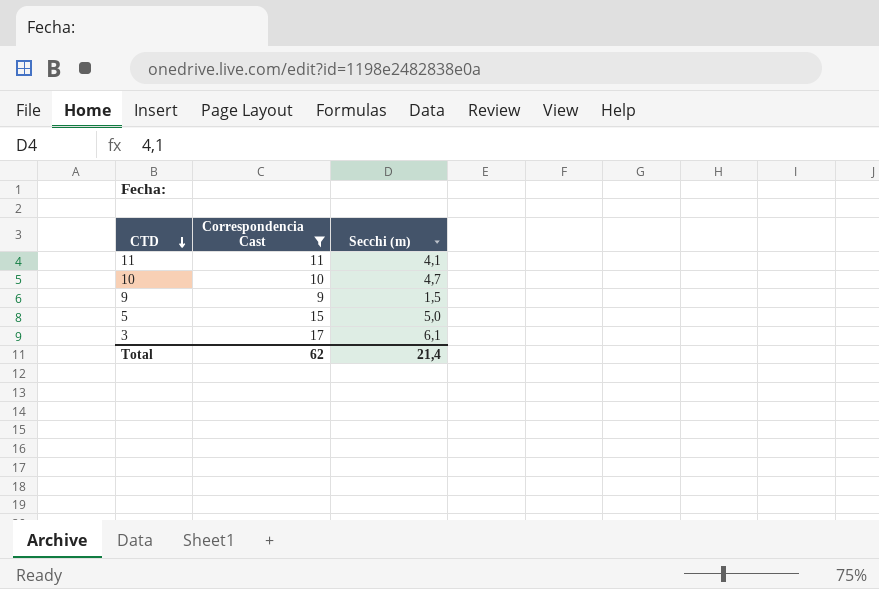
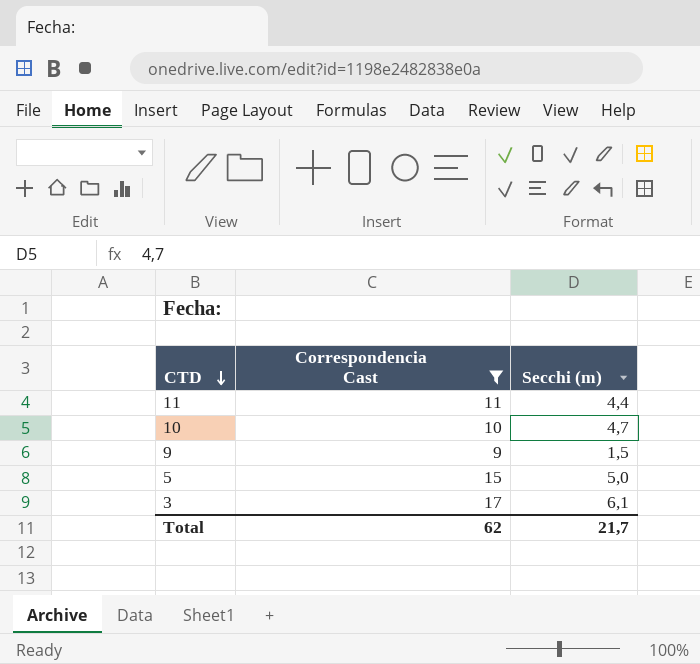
11 | Secchi (m): 4,1 -> 4,4
Total | Secchi (m): 21,4 -> 21,7

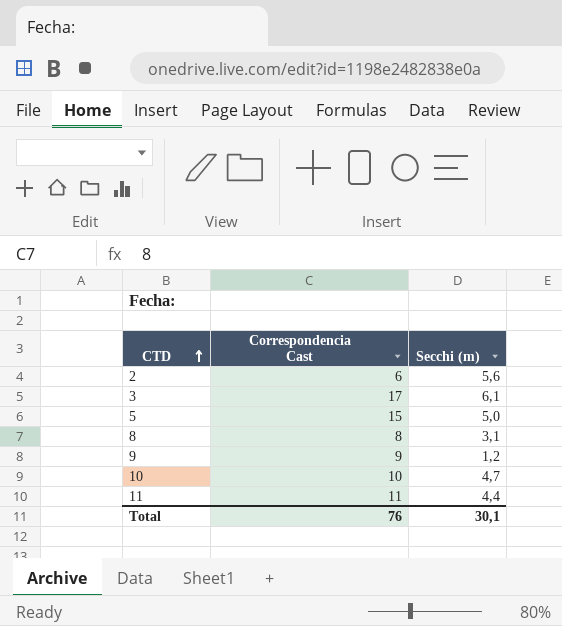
filter: Correspondencia Cast >= 9 -> none
row order: CTD descending -> CTD ascending
9 | Secchi (m): 1,5 -> 1,2
Total | Correspondencia Cast: 62 -> 76
Total | Secchi (m): 21,7 -> 30,1

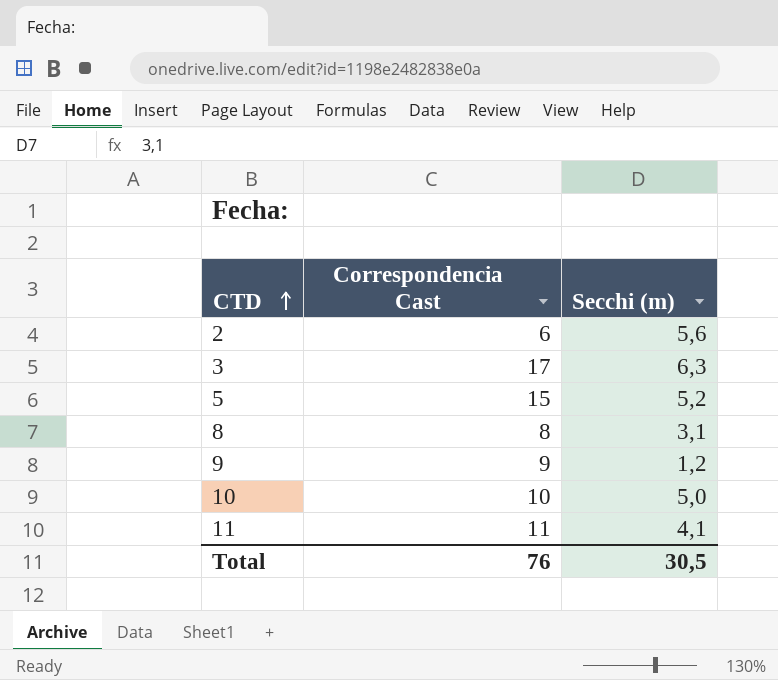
3 | Secchi (m): 6,1 -> 6,3
5 | Secchi (m): 5,0 -> 5,2
10 | Secchi (m): 4,7 -> 5,0
11 | Secchi (m): 4,4 -> 4,1
Total | Secchi (m): 30,1 -> 30,5

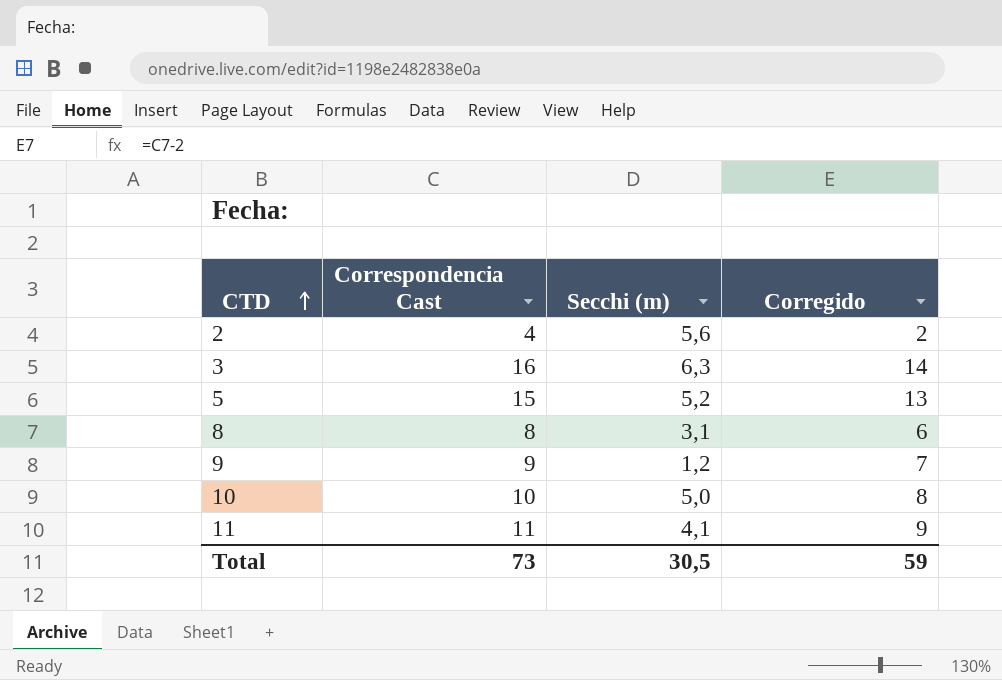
column Corregido | formula: none -> [Correspondencia Cast] - 2
2 | Correspondencia Cast: 6 -> 4
3 | Correspondencia Cast: 17 -> 16
Total | Correspondencia Cast: 76 -> 73

